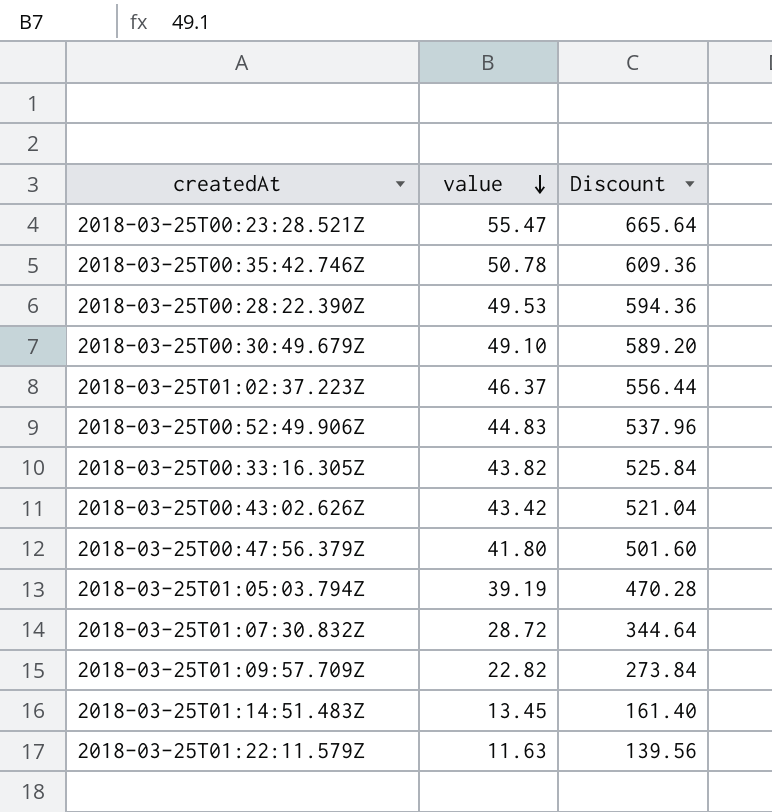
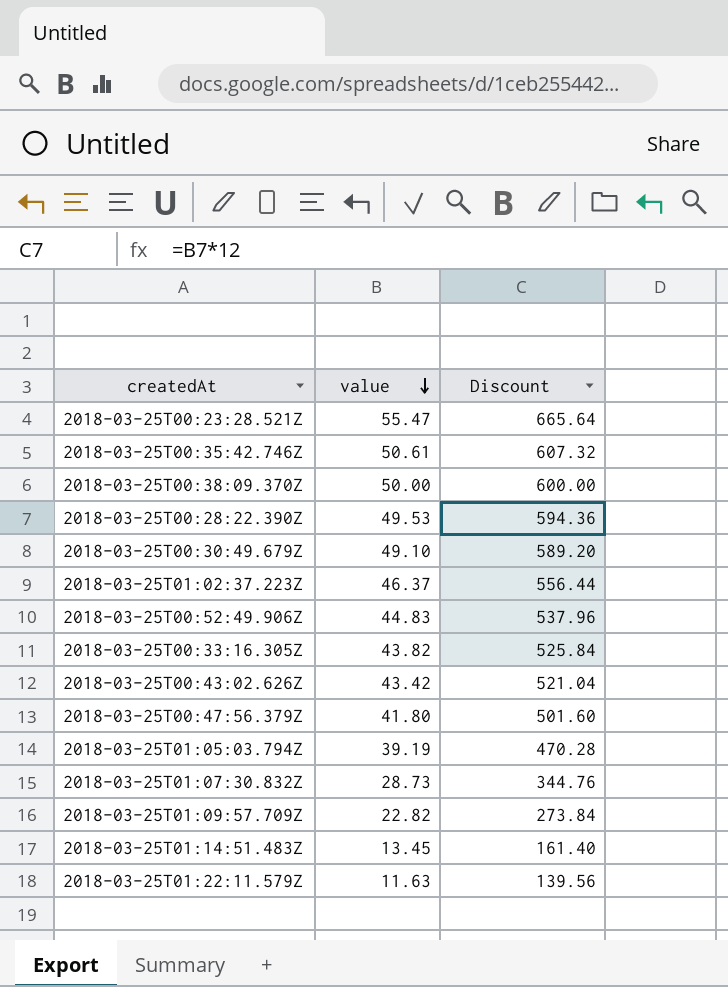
2018-03-25T00:35:42.746Z | value: 50.78 -> 50.61
2018-03-25T00:35:42.746Z | Discount: 609.36 -> 607.32
row 2018-03-25T00:38:09.370Z: none -> 50.00 | 600.00
2018-03-25T01:07:30.832Z | value: 28.72 -> 28.73
2018-03-25T01:07:30.832Z | Discount: 344.64 -> 344.76

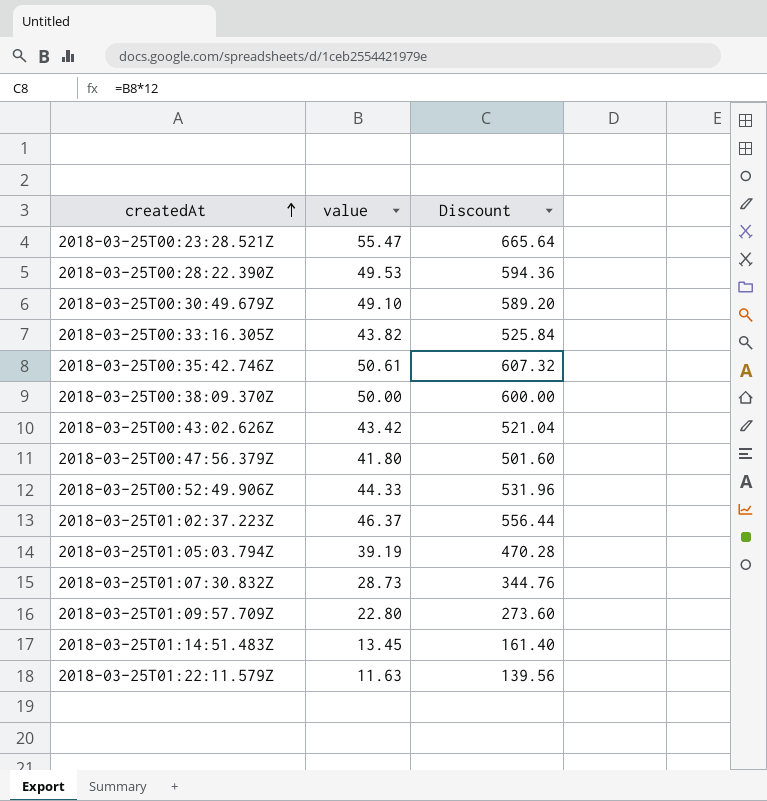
row order: value descending -> createdAt ascending
2018-03-25T00:52:49.906Z | value: 44.83 -> 44.33
2018-03-25T00:52:49.906Z | Discount: 537.96 -> 531.96
2018-03-25T01:09:57.709Z | value: 22.82 -> 22.80
2018-03-25T01:09:57.709Z | Discount: 273.84 -> 273.60

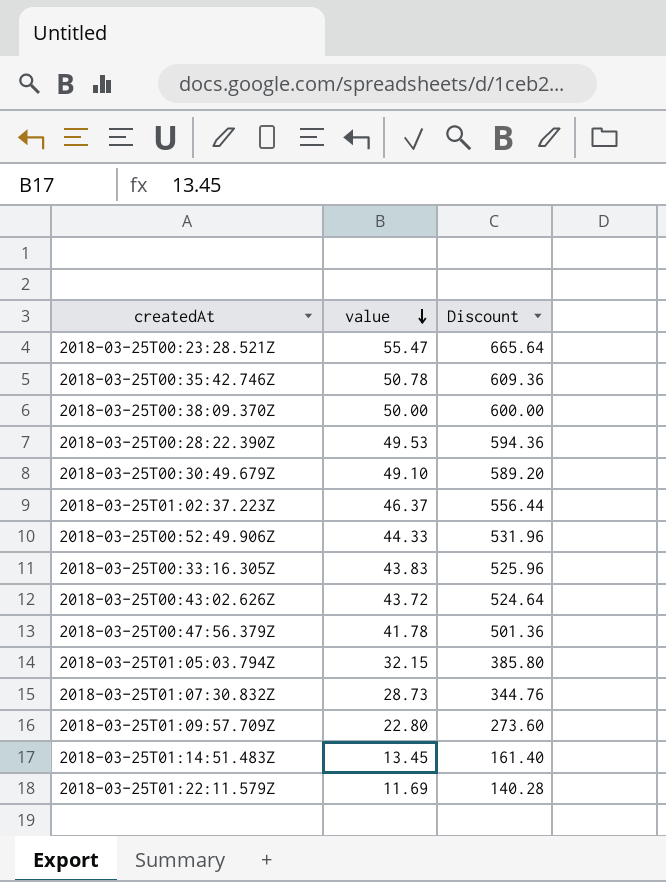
row order: createdAt ascending -> value descending
2018-03-25T00:35:42.746Z | value: 50.61 -> 50.78
2018-03-25T00:35:42.746Z | Discount: 607.32 -> 609.36
2018-03-25T00:33:16.305Z | value: 43.82 -> 43.83
2018-03-25T00:33:16.305Z | Discount: 525.84 -> 525.96
2018-03-25T00:43:02.626Z | value: 43.42 -> 43.72
2018-03-25T00:43:02.626Z | Discount: 521.04 -> 524.64
2018-03-25T00:47:56.379Z | value: 41.80 -> 41.78
2018-03-25T00:47:56.379Z | Discount: 501.60 -> 501.36
2018-03-25T01:05:03.794Z | value: 39.19 -> 32.15
2018-03-25T01:05:03.794Z | Discount: 470.28 -> 385.80
2018-03-25T01:22:11.579Z | value: 11.63 -> 11.69
2018-03-25T01:22:11.579Z | Discount: 139.56 -> 140.28

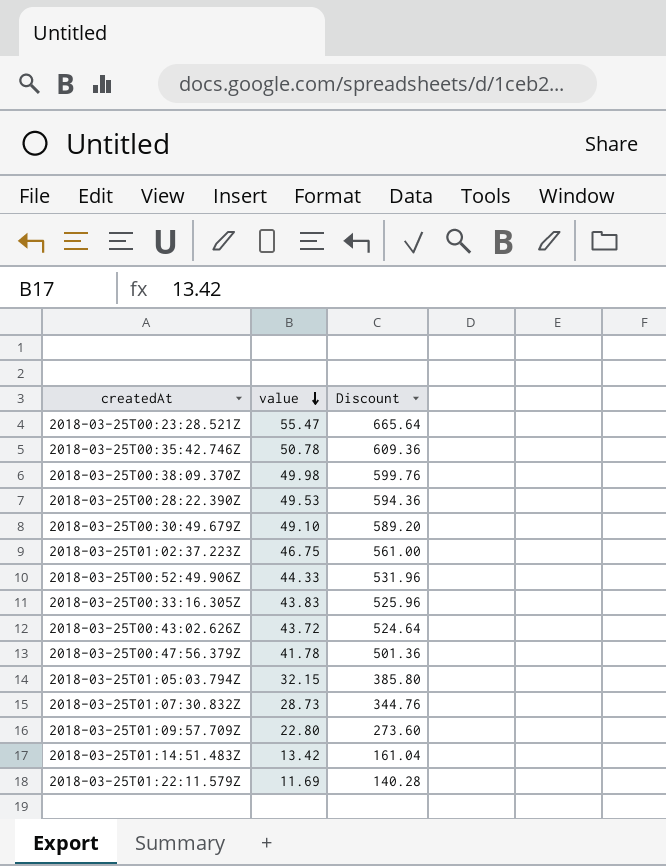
2018-03-25T00:38:09.370Z | value: 50.00 -> 49.98
2018-03-25T00:38:09.370Z | Discount: 600.00 -> 599.76
2018-03-25T01:02:37.223Z | value: 46.37 -> 46.75
2018-03-25T01:02:37.223Z | Discount: 556.44 -> 561.00
2018-03-25T01:14:51.483Z | value: 13.45 -> 13.42
2018-03-25T01:14:51.483Z | Discount: 161.40 -> 161.04

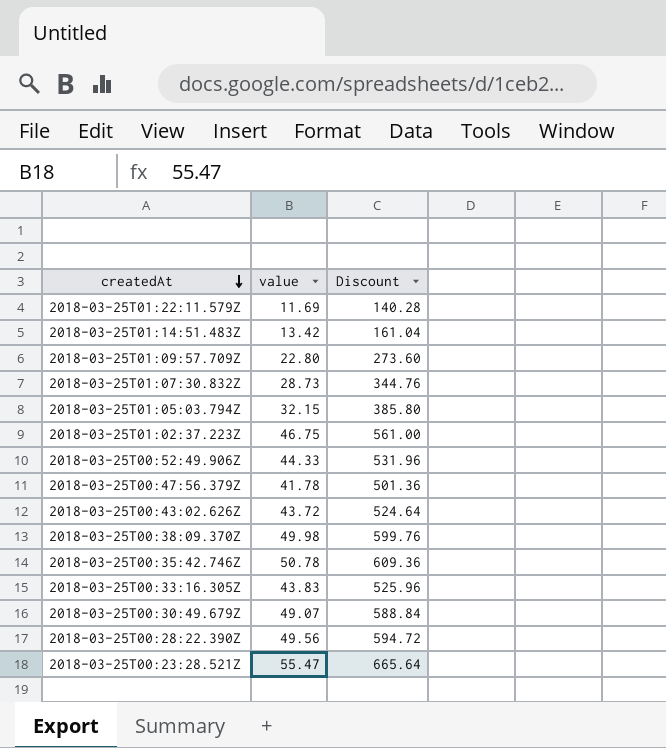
row order: value descending -> createdAt descending
2018-03-25T00:30:49.679Z | value: 49.10 -> 49.07
2018-03-25T00:30:49.679Z | Discount: 589.20 -> 588.84
2018-03-25T00:28:22.390Z | value: 49.53 -> 49.56
2018-03-25T00:28:22.390Z | Discount: 594.36 -> 594.72

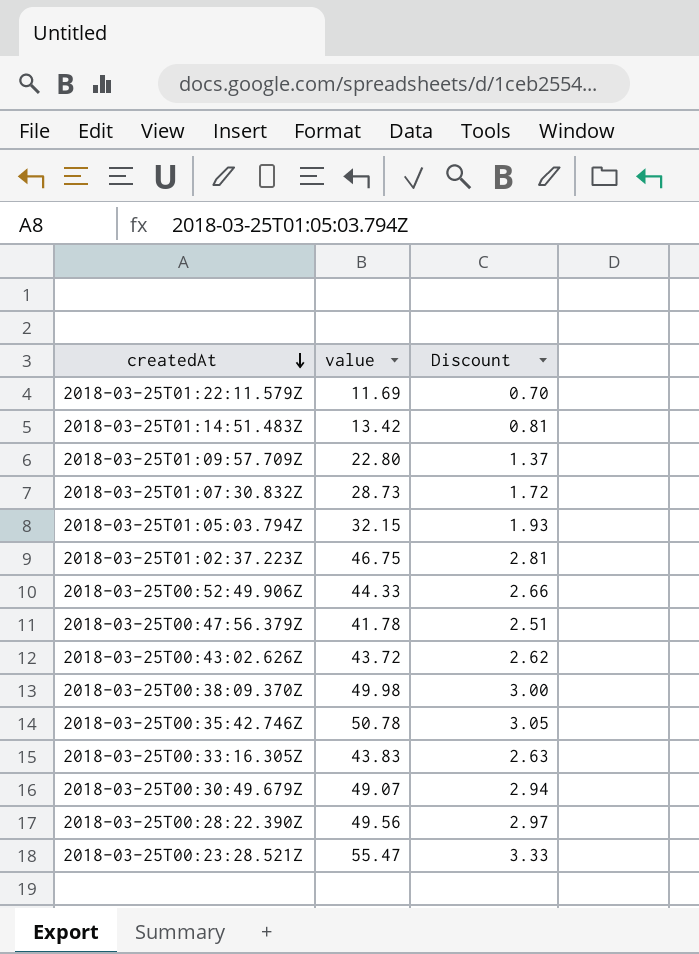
column Discount | formula: [value] * 12 -> [value] * 0.06

